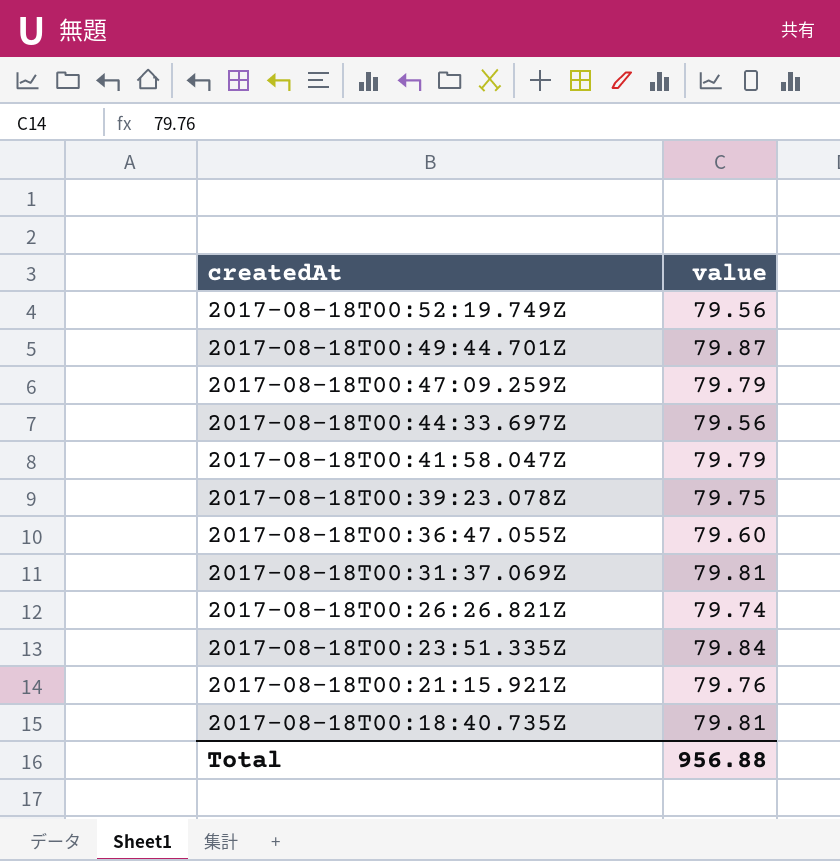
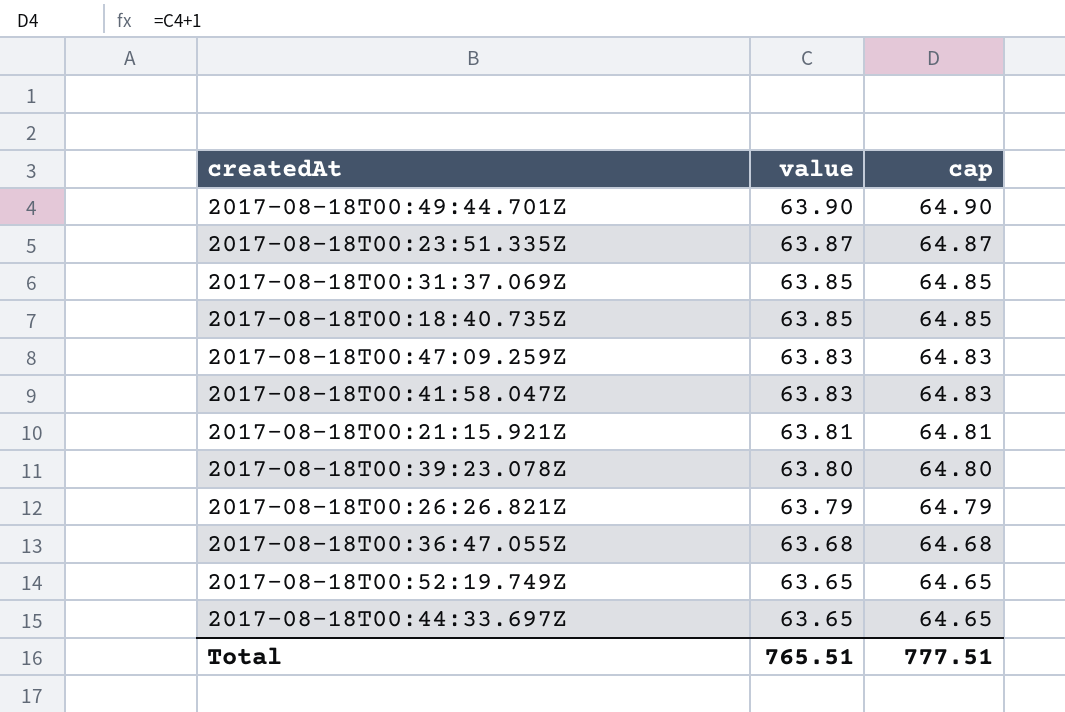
row order: createdAt descending -> value descending
column cap | formula: none -> [value] + 1
2017-08-18T00:49:44.701Z | value: 79.87 -> 63.90
2017-08-18T00:23:51.335Z | value: 79.84 -> 63.87
2017-08-18T00:31:37.069Z | value: 79.81 -> 63.85
2017-08-18T00:18:40.735Z | value: 79.81 -> 63.85
2017-08-18T00:47:09.259Z | value: 79.79 -> 63.83
2017-08-18T00:41:58.047Z | value: 79.79 -> 63.83
2017-08-18T00:21:15.921Z | value: 79.76 -> 63.81
2017-08-18T00:39:23.078Z | value: 79.75 -> 63.80
2017-08-18T00:26:26.821Z | value: 79.74 -> 63.79
2017-08-18T00:36:47.055Z | value: 79.60 -> 63.68
2017-08-18T00:52:19.749Z | value: 79.56 -> 63.65
2017-08-18T00:44:33.697Z | value: 79.56 -> 63.65
Total | value: 956.88 -> 765.51

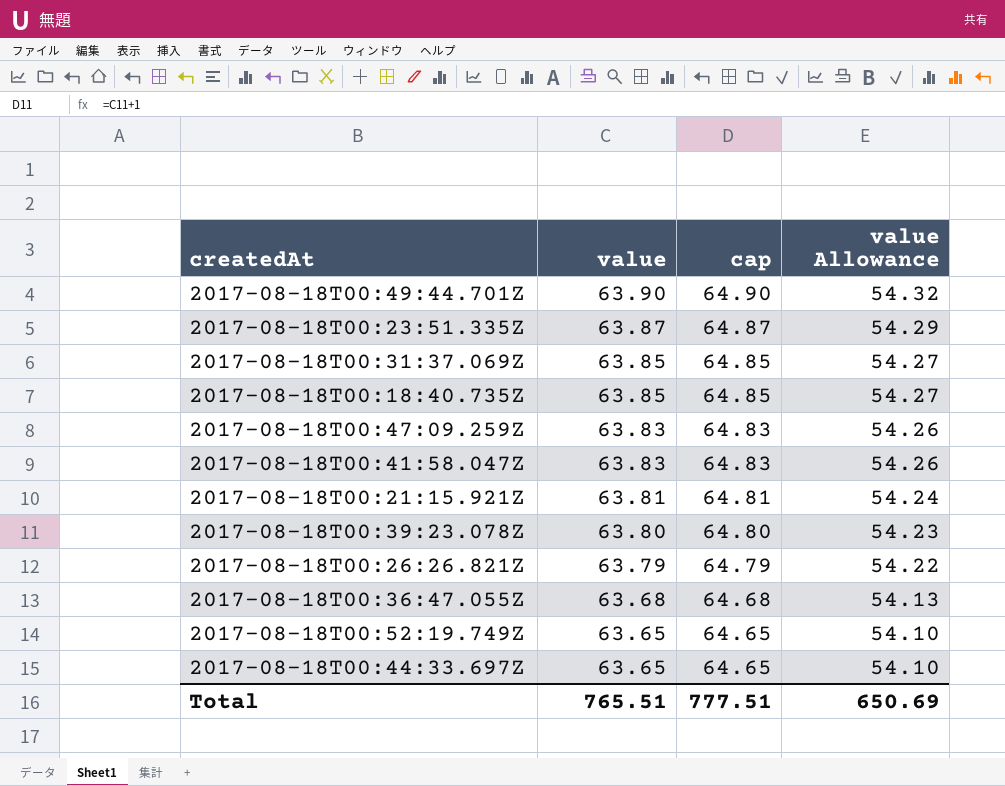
column value Allowance | formula: none -> [value] * 0.85

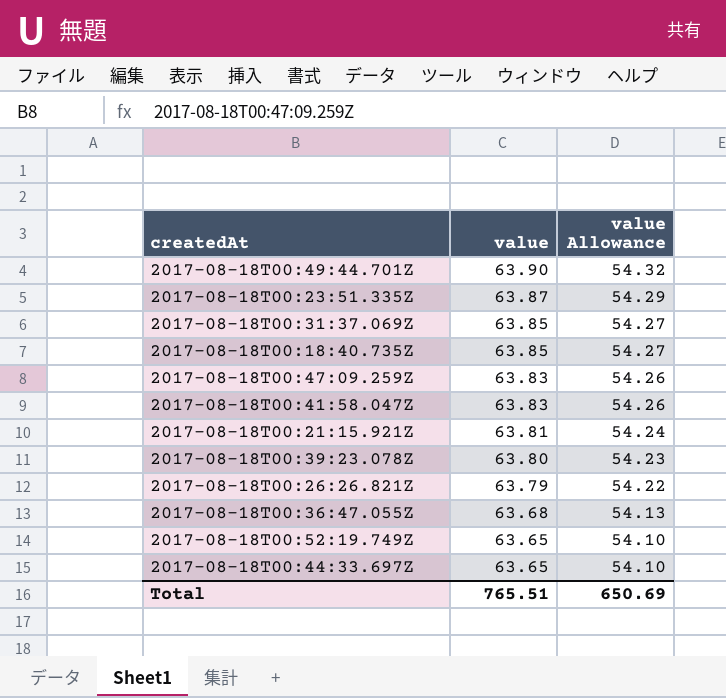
column cap | formula: [value] + 1 -> none

